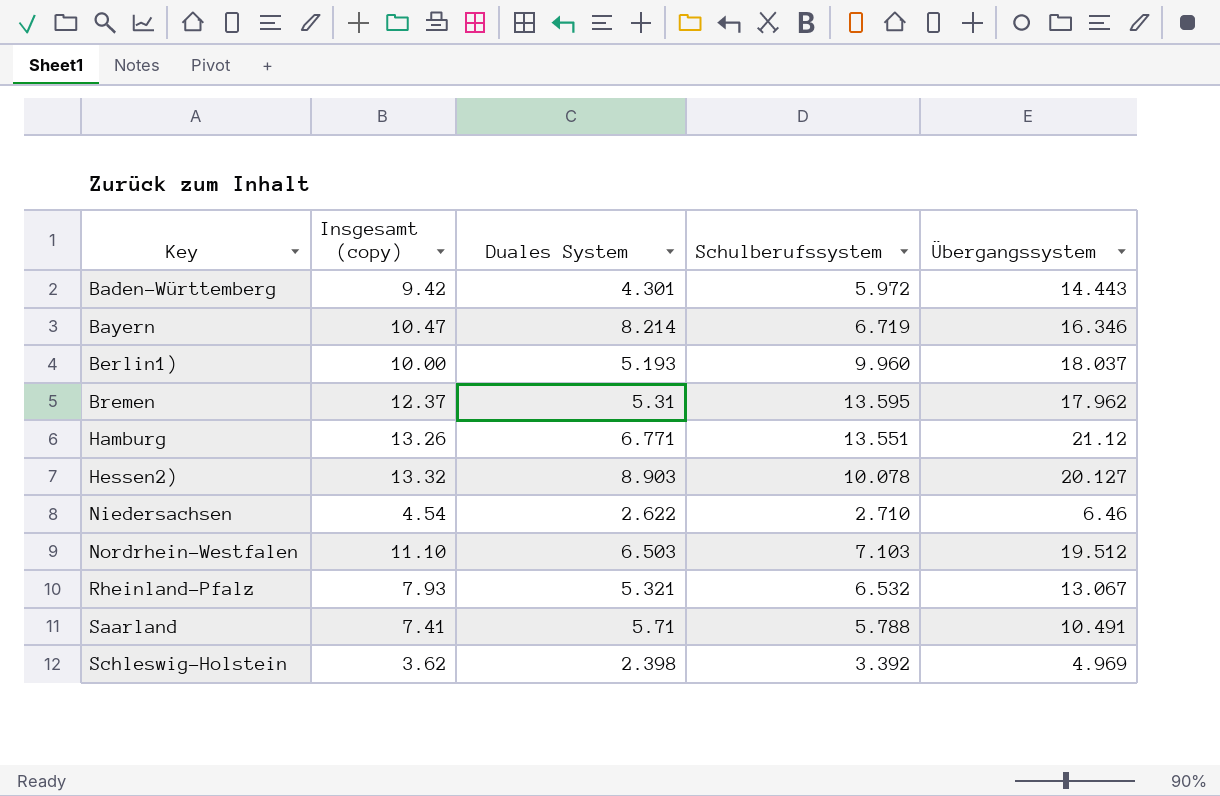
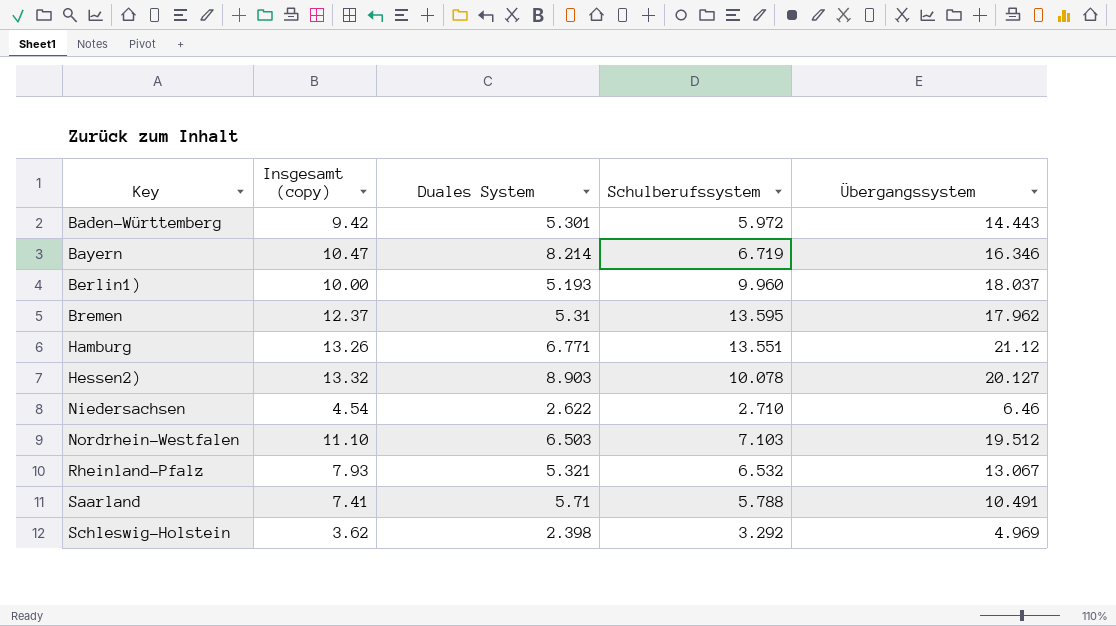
Baden-Württemberg | Duales System: 4.301 -> 5.301
Schleswig-Holstein | Schulberufssystem: 3.392 -> 3.292

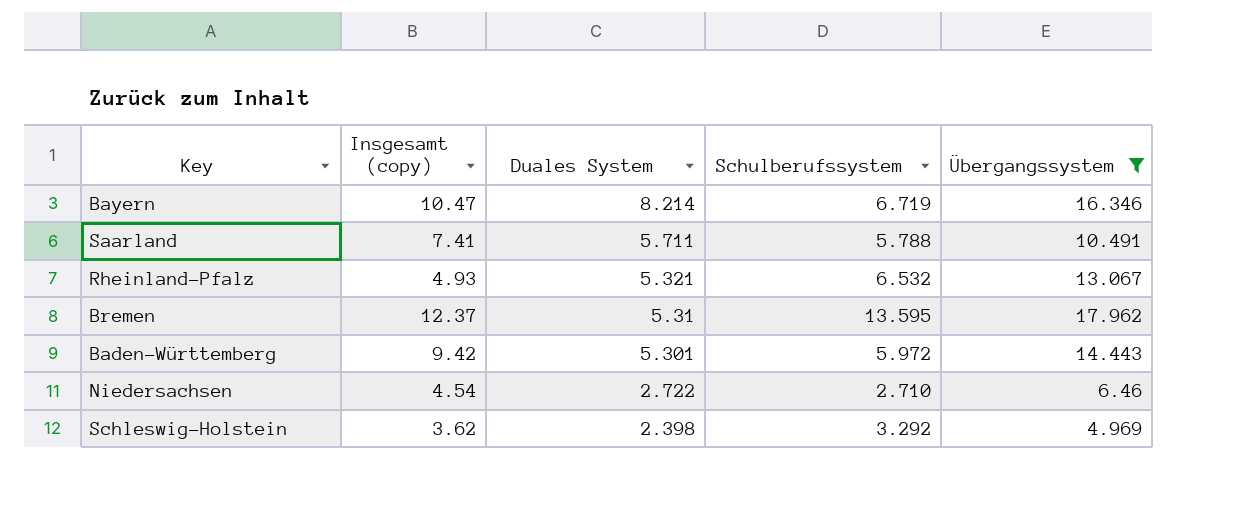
filter: none -> Übergangssystem <= 17.962
row order: Key ascending -> Duales System descending
Saarland | Duales System: 5.71 -> 5.711
Rheinland-Pfalz | Insgesamt (copy): 7.93 -> 4.93
Niedersachsen | Duales System: 2.622 -> 2.722

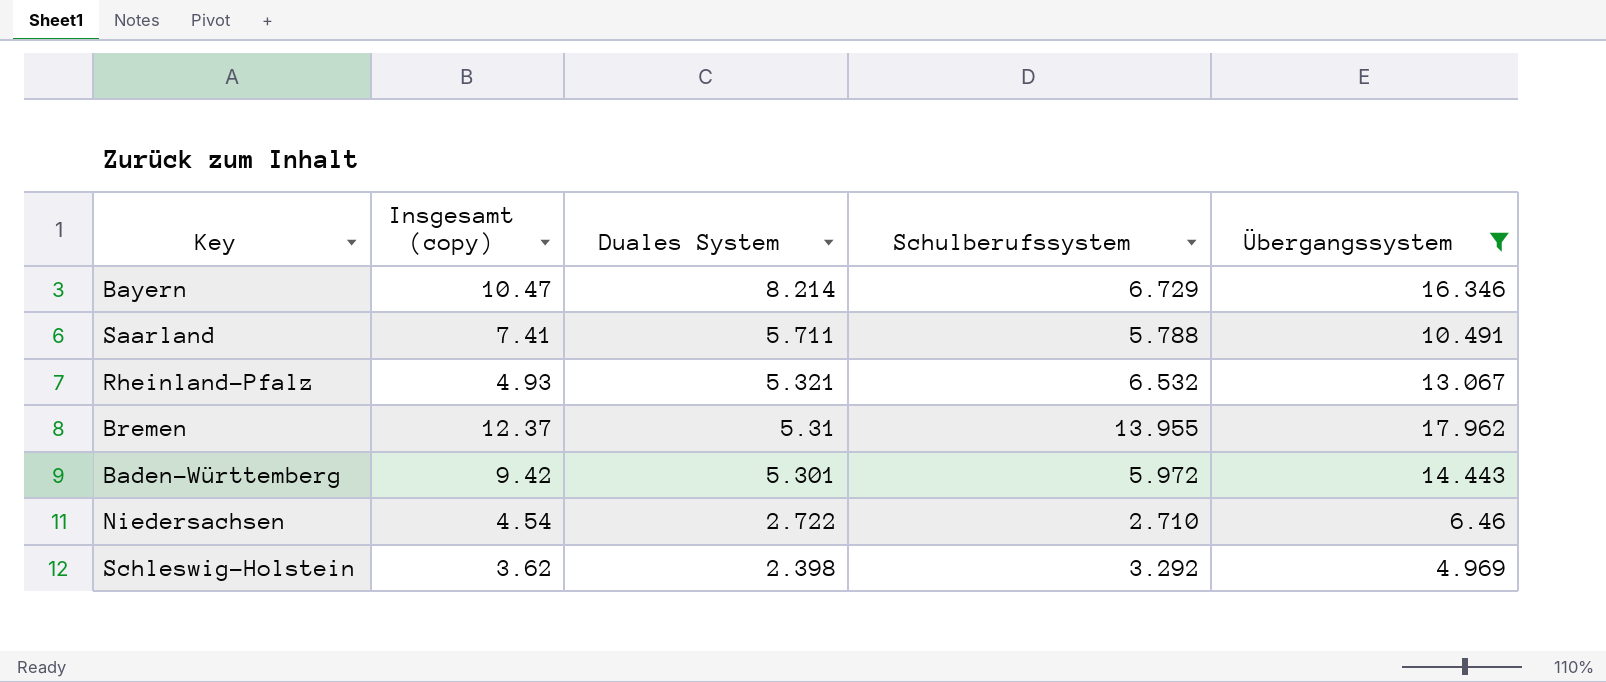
Bayern | Schulberufssystem: 6.719 -> 6.729
Bremen | Schulberufssystem: 13.595 -> 13.955

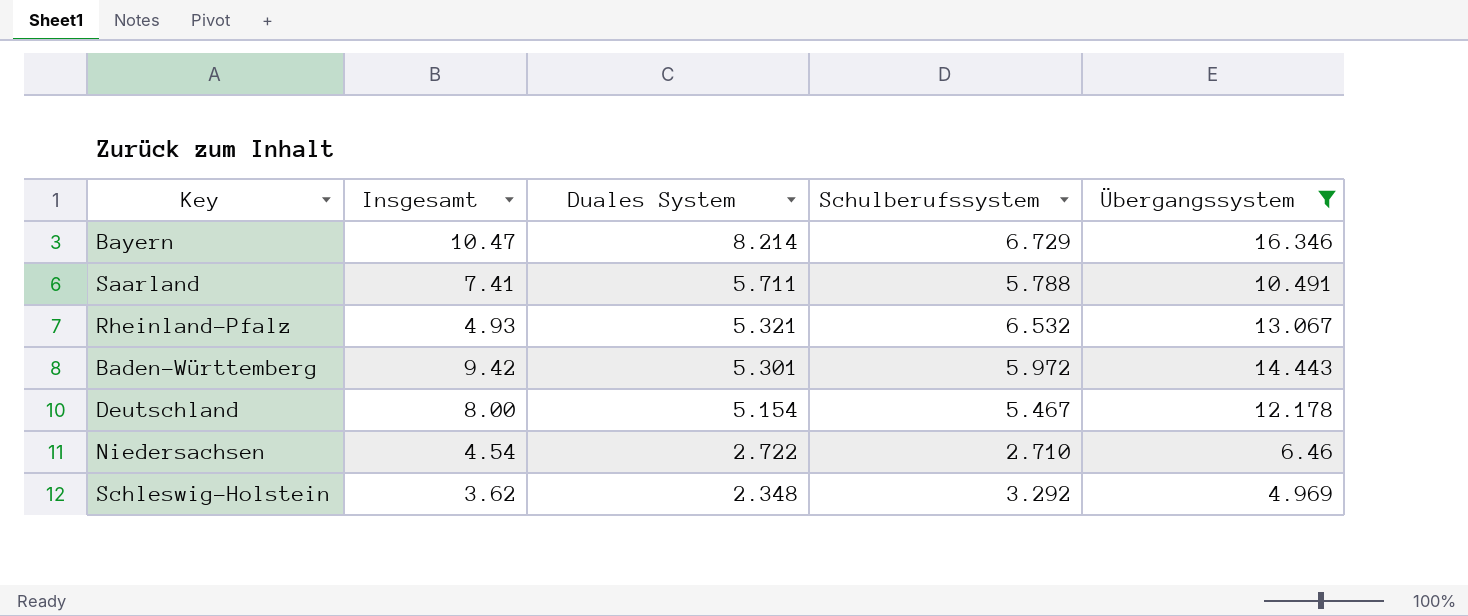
column name: Insgesamt (copy) -> Insgesamt
row Bremen: 12.37 | 5.31 | 13.955 | 17.962 -> none
row Deutschland: none -> 8.00 | 5.154 | 5.467 | 12.178
Schleswig-Holstein | Duales System: 2.398 -> 2.348

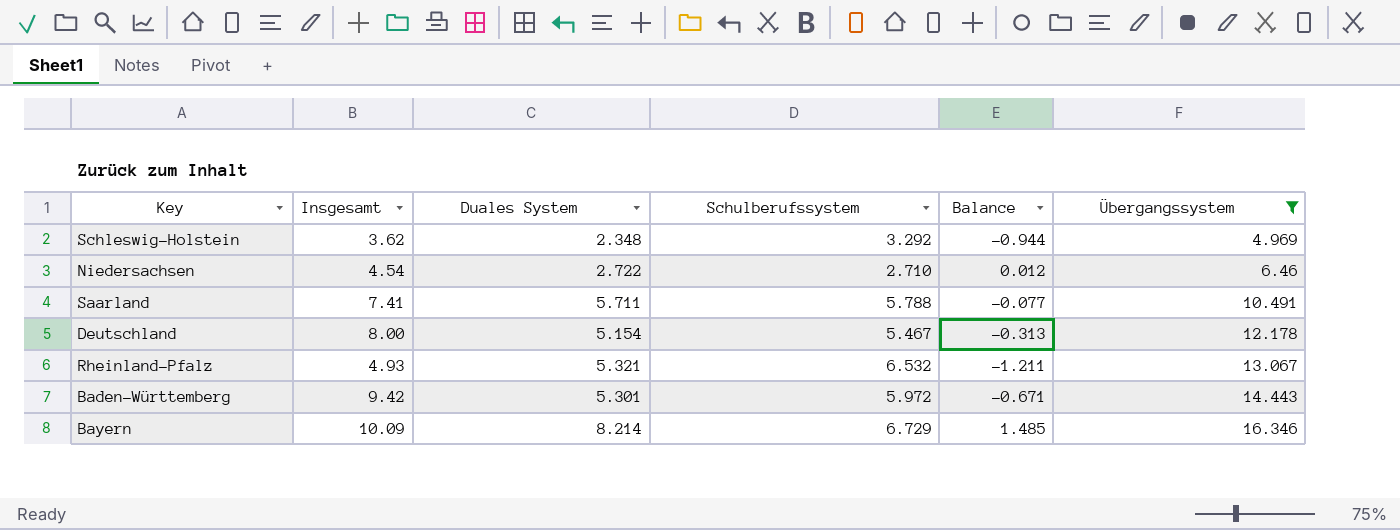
row order: Duales System descending -> Übergangssystem ascending
column Balance | formula: none -> [Duales System] - [Schulberufssystem]
Bayern | Insgesamt: 10.47 -> 10.09

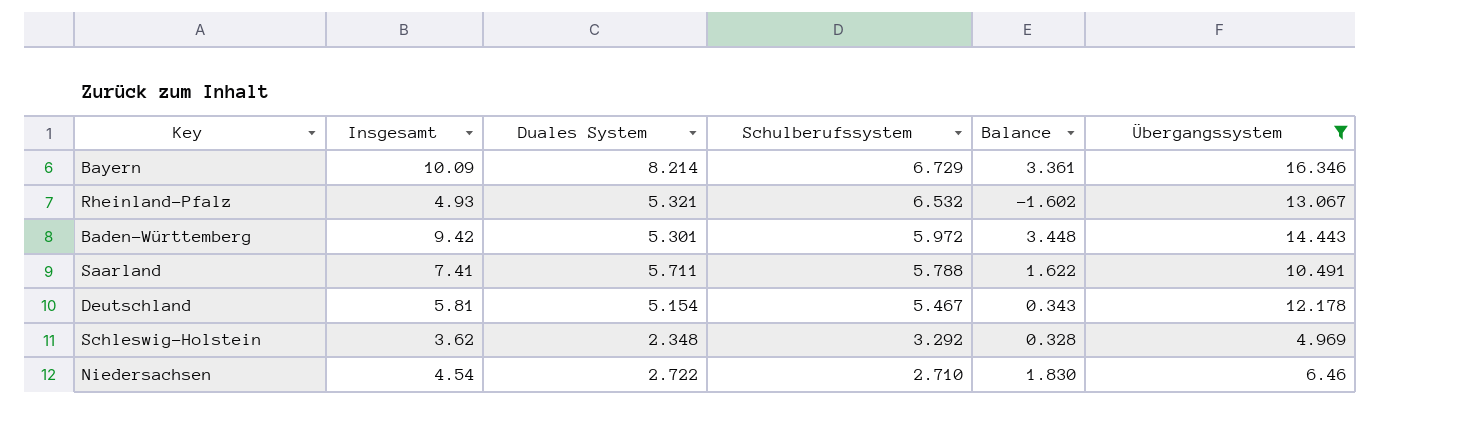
row order: Übergangssystem ascending -> Schulberufssystem descending
column Balance | formula: [Duales System] - [Schulberufssystem] -> [Insgesamt] - [Schulberufssystem]
Deutschland | Insgesamt: 8.00 -> 5.81

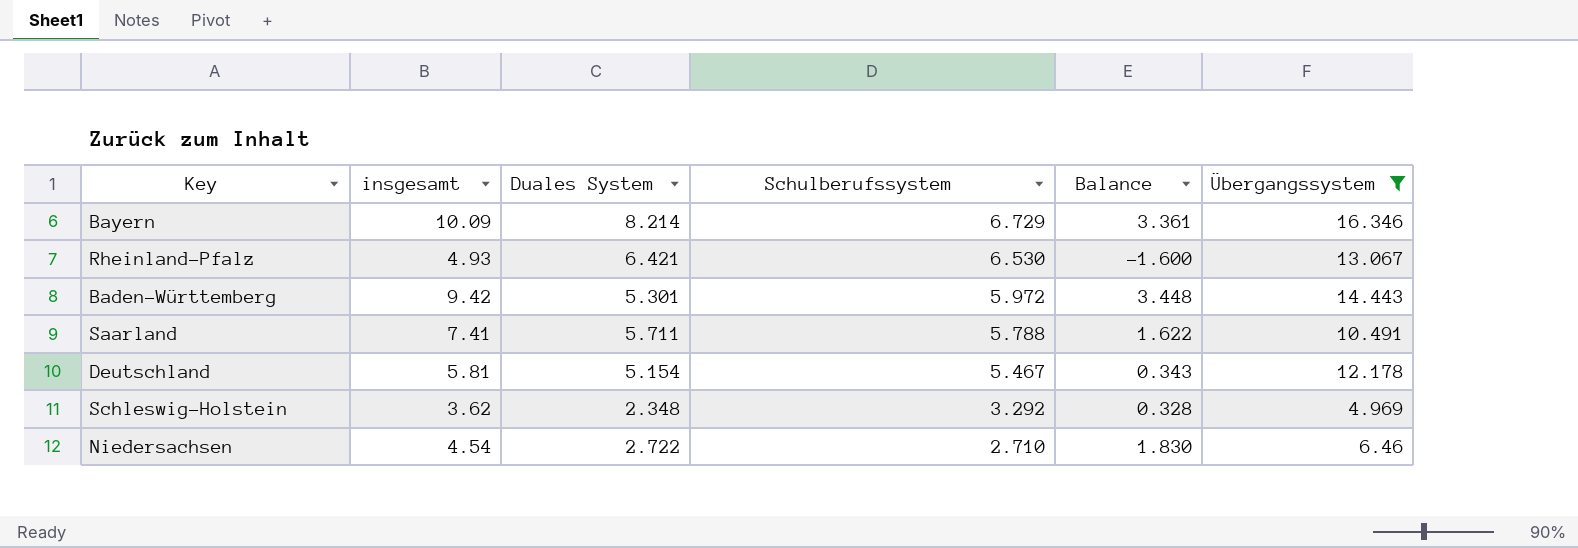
column name: Insgesamt -> insgesamt
Rheinland-Pfalz | Duales System: 5.321 -> 6.421
Rheinland-Pfalz | Schulberufssystem: 6.532 -> 6.530
Rheinland-Pfalz | Balance: -1.602 -> -1.600

